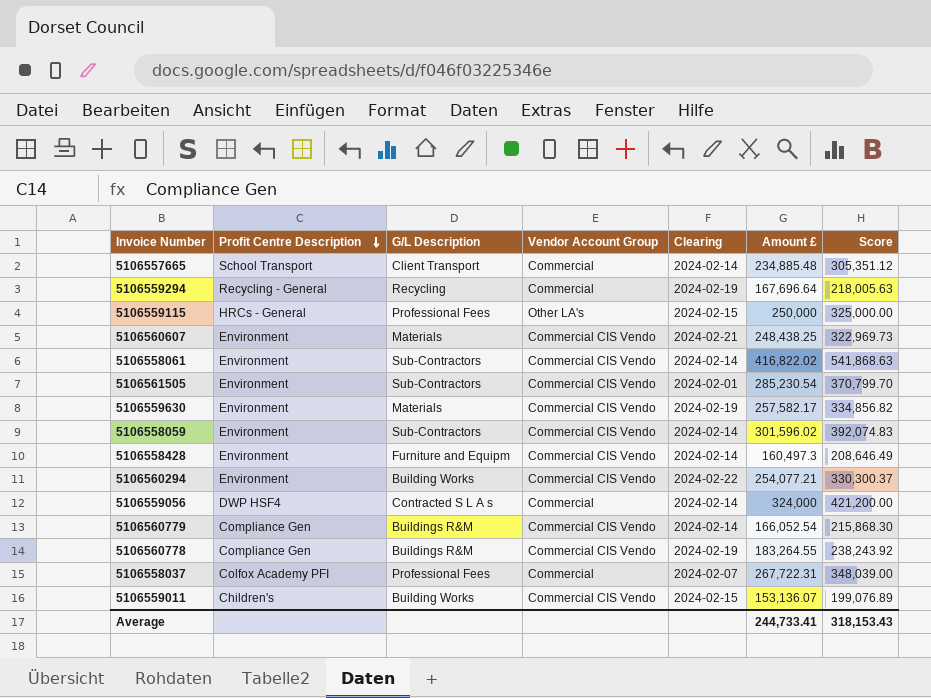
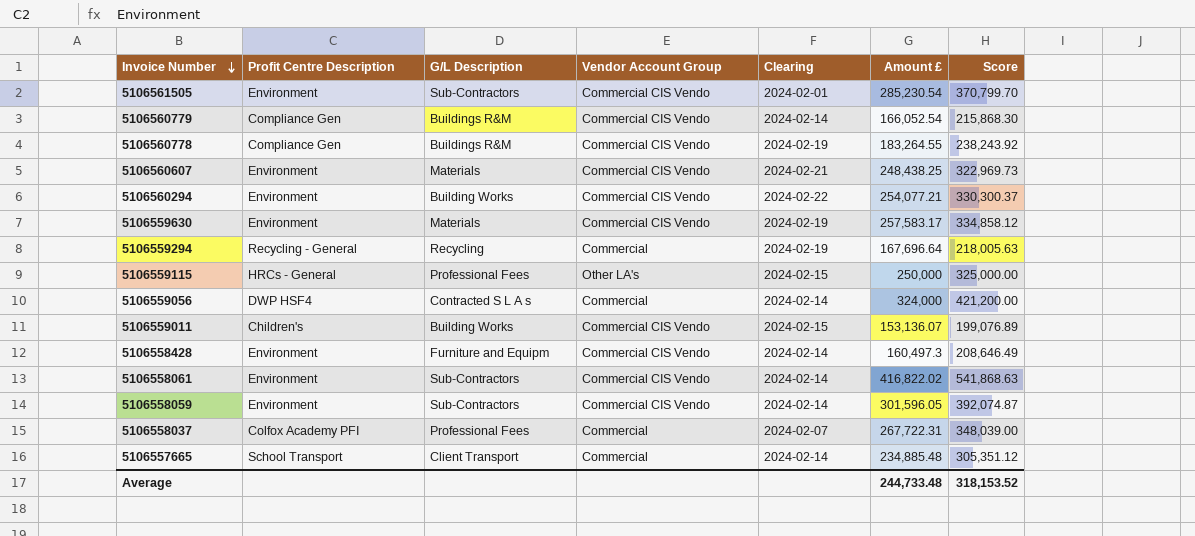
row order: Profit Centre Description descending -> Invoice Number descending
5106559630 | Amount £: 257,582.17 -> 257,583.17
5106559630 | Score: 334,856.82 -> 334,858.12
5106558059 | Amount £: 301,596.02 -> 301,596.05
5106558059 | Score: 392,074.83 -> 392,074.87
Average | Amount £: 244,733.41 -> 244,733.48
Average | Score: 318,153.43 -> 318,153.52

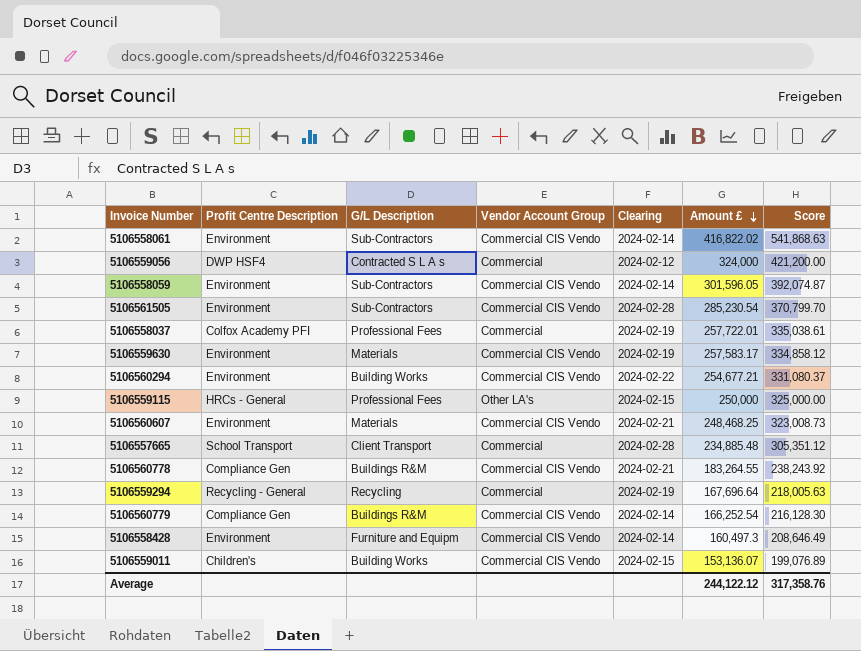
row order: Invoice Number descending -> Amount £ descending
5106559056 | Clearing: 2024-02-14 -> 2024-02-12
5106561505 | Clearing: 2024-02-01 -> 2024-02-28
5106558037 | Clearing: 2024-02-07 -> 2024-02-19
5106558037 | Amount £: 267,722.31 -> 257,722.01
5106558037 | Score: 348,039.00 -> 335,038.61
5106560294 | Amount £: 254,077.21 -> 254,677.21
5106560294 | Score: 330,300.37 -> 331,080.37
5106560607 | Amount £: 248,438.25 -> 248,468.25
5106560607 | Score: 322,969.73 -> 323,008.73
5106557665 | Clearing: 2024-02-14 -> 2024-02-28
5106560778 | Clearing: 2024-02-19 -> 2024-02-21
5106560779 | Amount £: 166,052.54 -> 166,252.54
5106560779 | Score: 215,868.30 -> 216,128.30
Average | Amount £: 244,733.48 -> 244,122.12
Average | Score: 318,153.52 -> 317,358.76

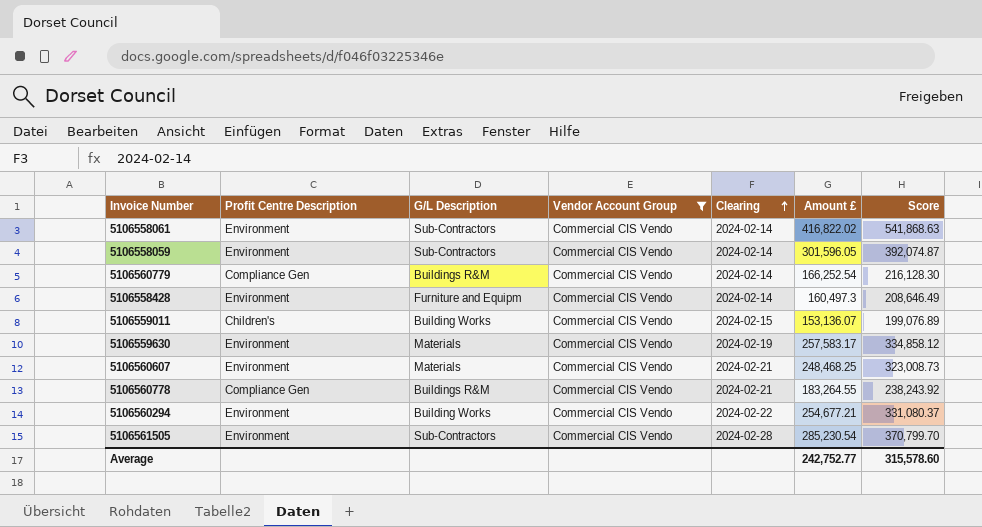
filter: none -> Vendor Account Group = Commercial CIS Vendo
row order: Amount £ descending -> Clearing ascending
Average | Amount £: 244,122.12 -> 242,752.77
Average | Score: 317,358.76 -> 315,578.60

